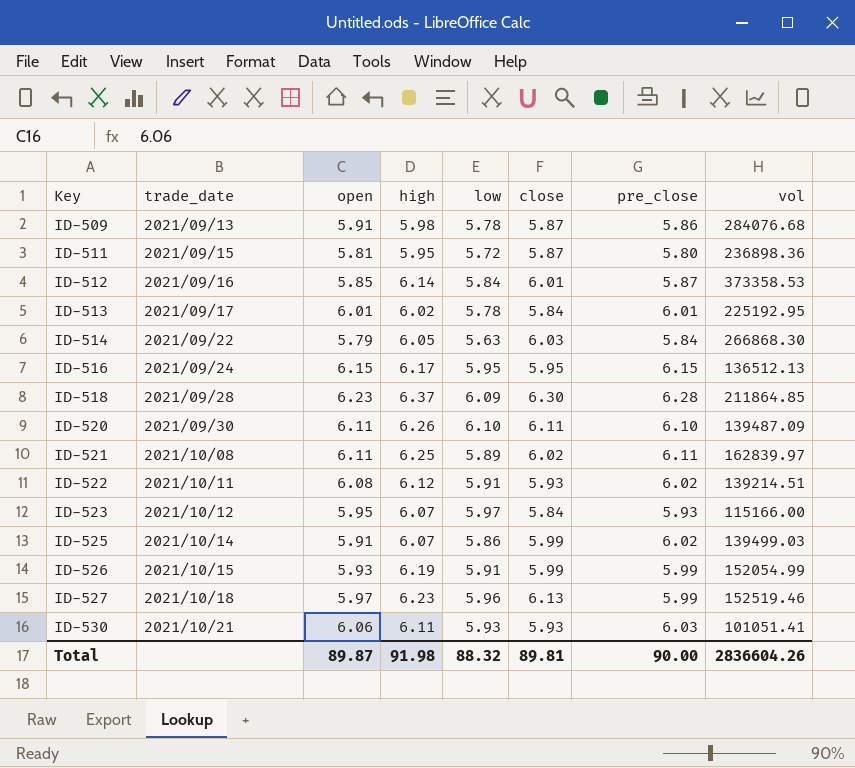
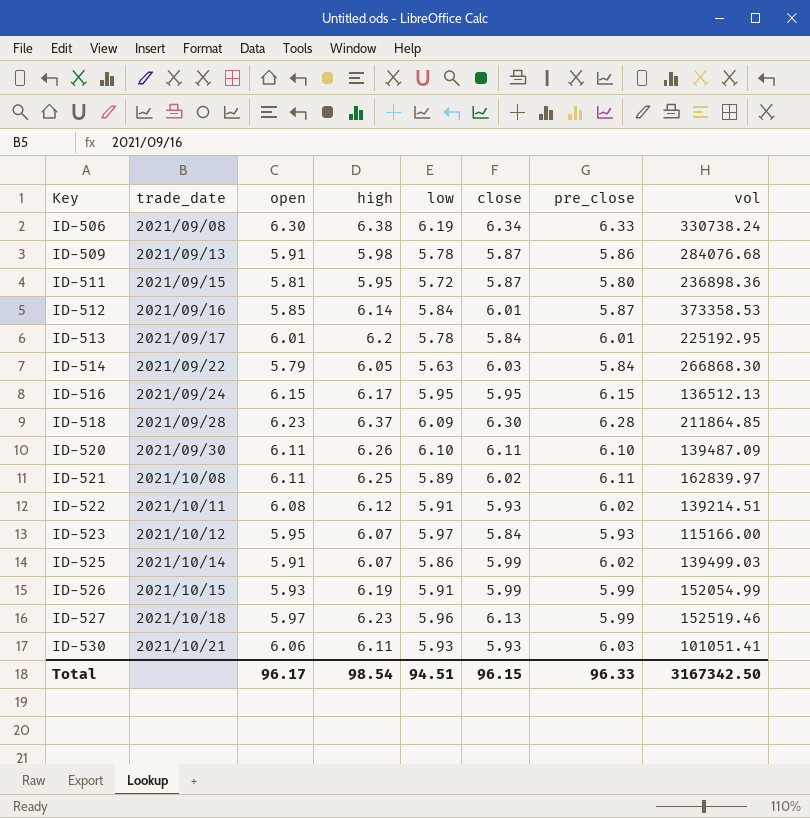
row ID-506: none -> 2021/09/08 | 6.30 | 6.38 | 6.19 | 6.34 | 6.33 | 330738.24
ID-513 | high: 6.02 -> 6.2
Total | open: 89.87 -> 96.17
Total | high: 91.98 -> 98.54
Total | low: 88.32 -> 94.51
Total | close: 89.81 -> 96.15
Total | pre_close: 90.00 -> 96.33
Total | vol: 2836604.26 -> 3167342.50

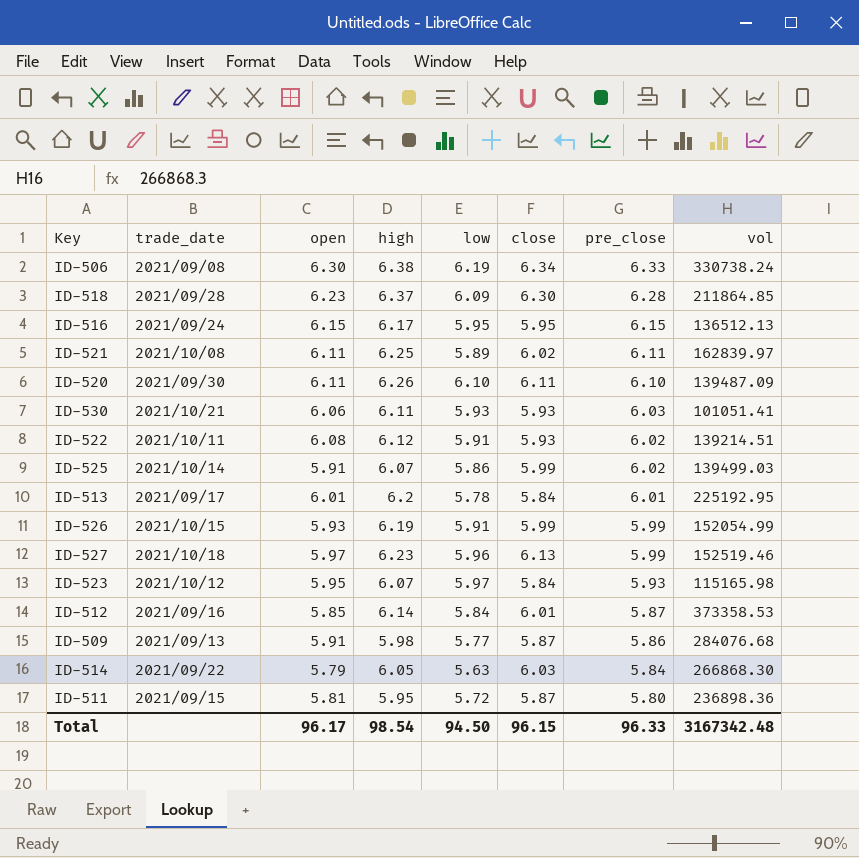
row order: Key ascending -> pre_close descending
ID-523 | vol: 115166.00 -> 115165.98
ID-509 | low: 5.78 -> 5.77
Total | low: 94.51 -> 94.50
Total | vol: 3167342.50 -> 3167342.48

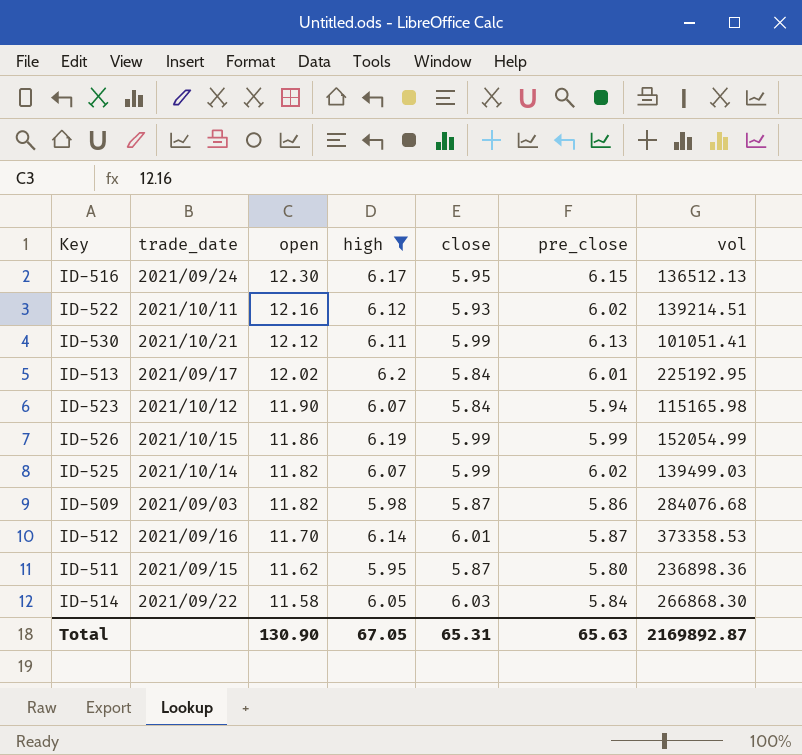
filter: none -> high <= 6.2
row order: pre_close descending -> open descending
column low | position: 5 -> none
ID-516 | open: 6.15 -> 12.30
ID-522 | open: 6.08 -> 12.16
ID-530 | open: 6.06 -> 12.12
ID-530 | close: 5.93 -> 5.99
ID-530 | pre_close: 6.03 -> 6.13
ID-513 | open: 6.01 -> 12.02
ID-523 | open: 5.95 -> 11.90
ID-523 | pre_close: 5.93 -> 5.94
ID-526 | open: 5.93 -> 11.86
ID-525 | open: 5.91 -> 11.82
ID-509 | trade_date: 2021/09/13 -> 2021/09/03
ID-509 | open: 5.91 -> 11.82
ID-512 | open: 5.85 -> 11.70
ID-511 | open: 5.81 -> 11.62
ID-514 | open: 5.79 -> 11.58
Total | open: 96.17 -> 130.90
Total | high: 98.54 -> 67.05
Total | close: 96.15 -> 65.31
Total | pre_close: 96.33 -> 65.63
Total | vol: 3167342.48 -> 2169892.87

